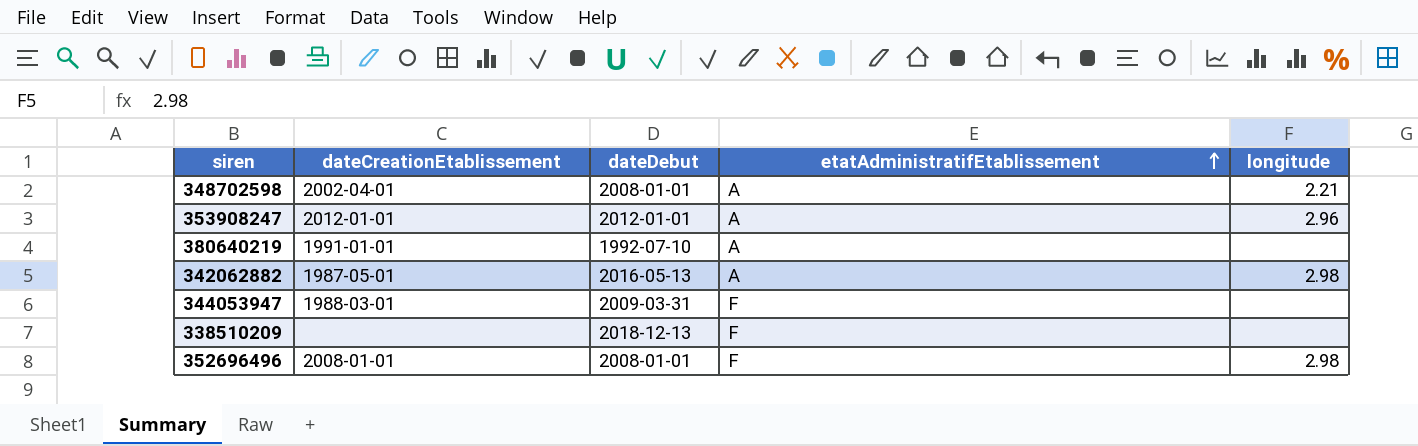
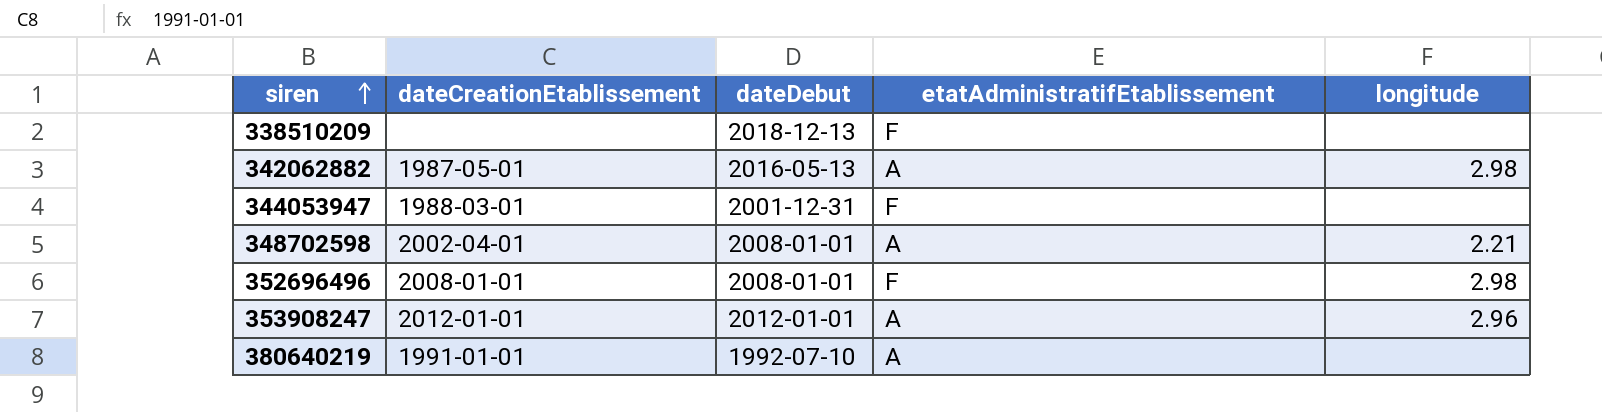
row order: etatAdministratifEtablissement ascending -> siren ascending
344053947 | dateDebut: 2009-03-31 -> 2001-12-31

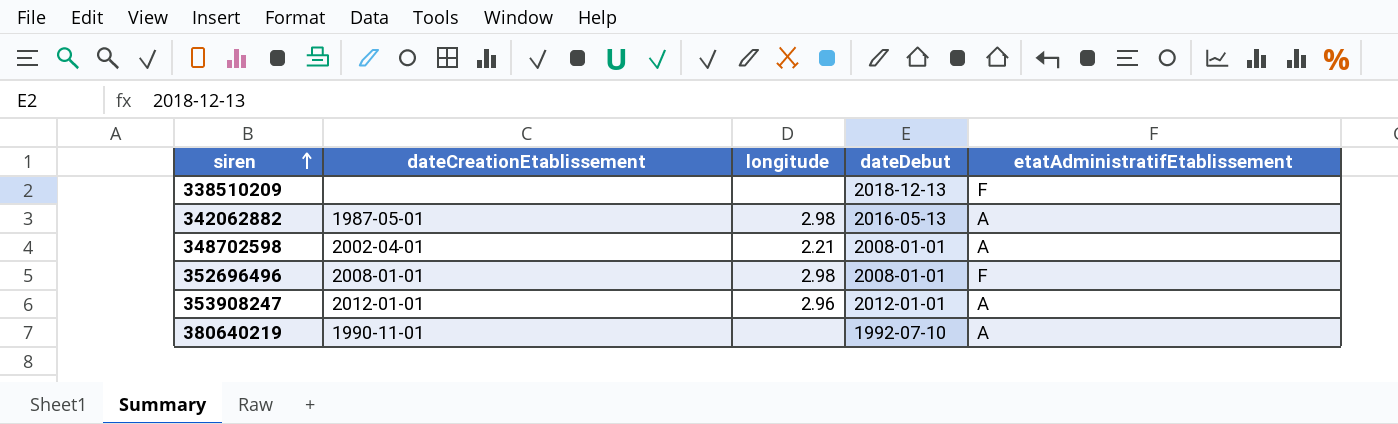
column longitude | position: 5 -> 3
row 344053947: 1988-03-01 | 2001-12-31 | F | none -> none
380640219 | dateCreationEtablissement: 1991-01-01 -> 1990-11-01

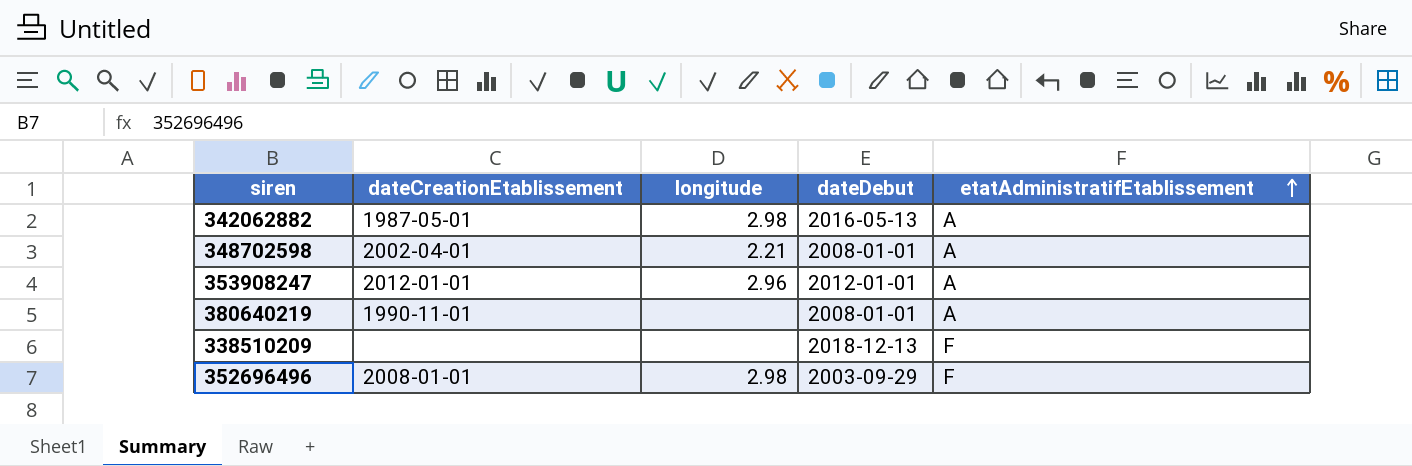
row order: siren ascending -> etatAdministratifEtablissement ascending
380640219 | dateDebut: 1992-07-10 -> 2008-01-01
352696496 | dateDebut: 2008-01-01 -> 2003-09-29

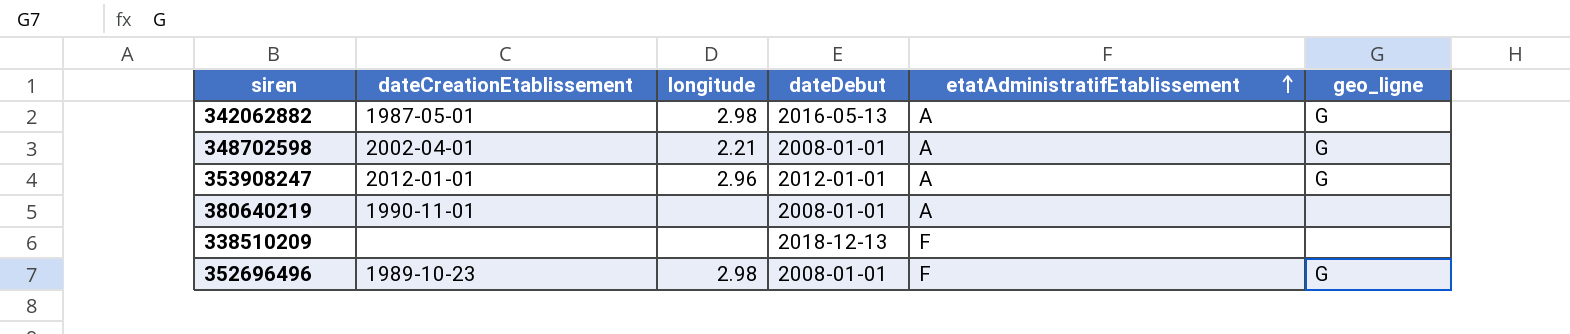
column geo_ligne | position: none -> 6
352696496 | dateCreationEtablissement: 2008-01-01 -> 1989-10-23
352696496 | dateDebut: 2003-09-29 -> 2008-01-01

